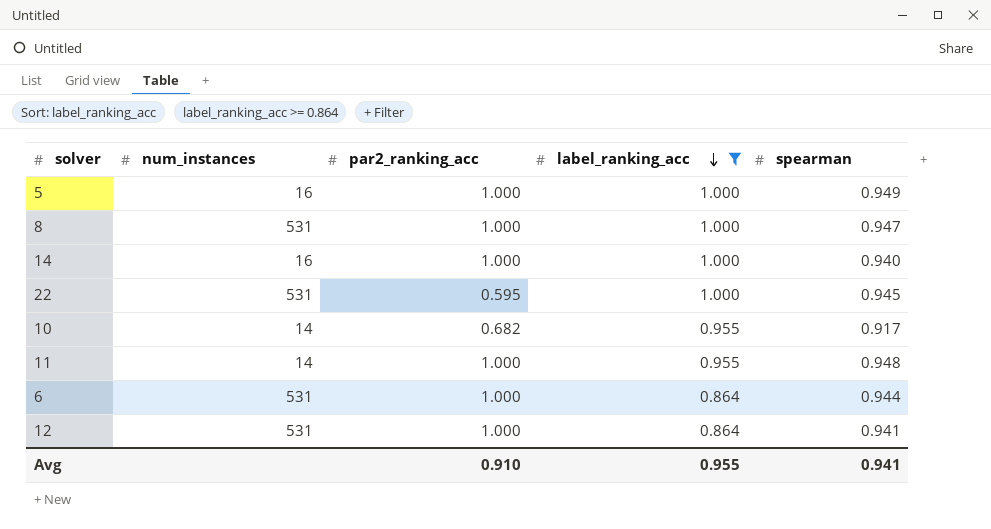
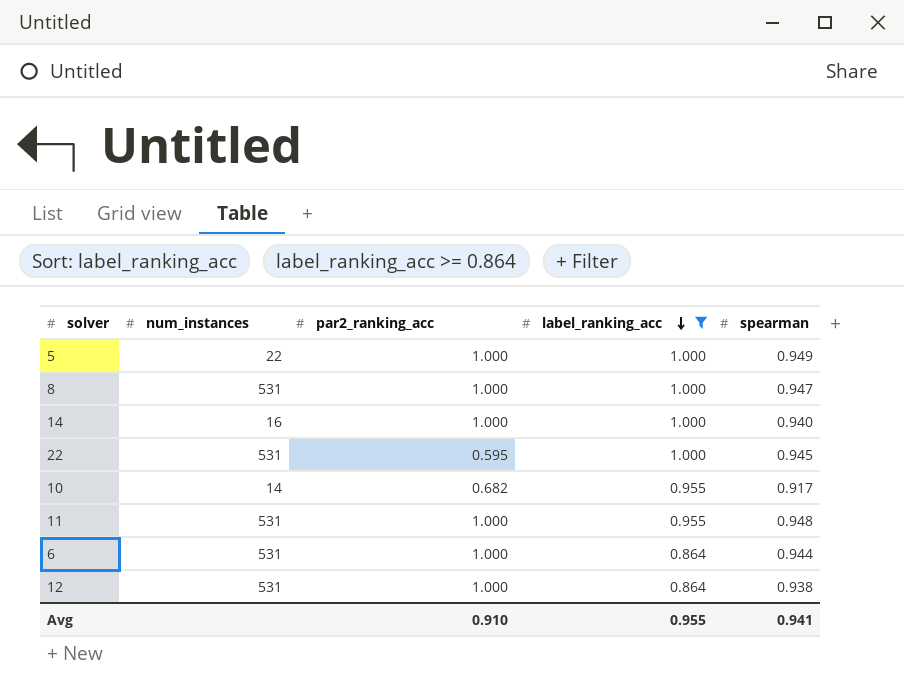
5 | num_instances: 16 -> 22
11 | num_instances: 14 -> 531
12 | spearman: 0.941 -> 0.938

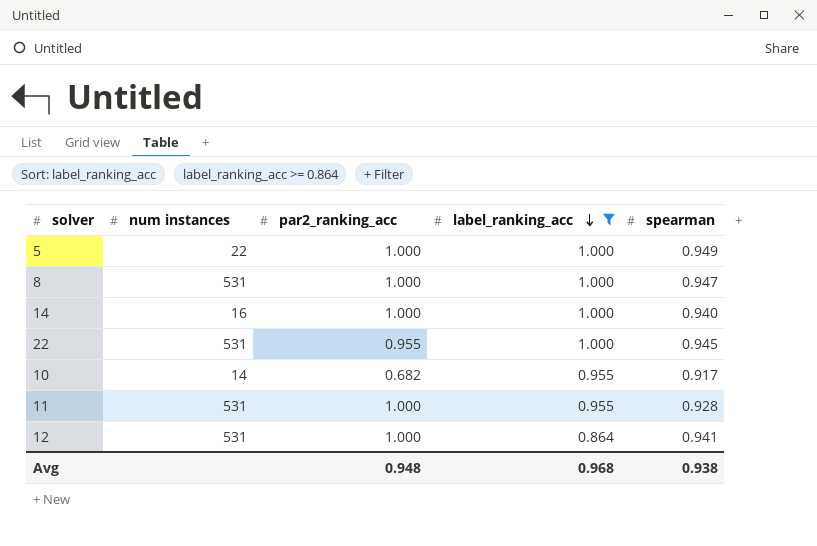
column name: num_instances -> num instances
row 6: 531 | 1.000 | 0.864 | 0.944 -> none
22 | par2_ranking_acc: 0.595 -> 0.955
11 | spearman: 0.948 -> 0.928
12 | spearman: 0.938 -> 0.941
Avg | par2_ranking_acc: 0.910 -> 0.948
Avg | label_ranking_acc: 0.955 -> 0.968
Avg | spearman: 0.941 -> 0.938

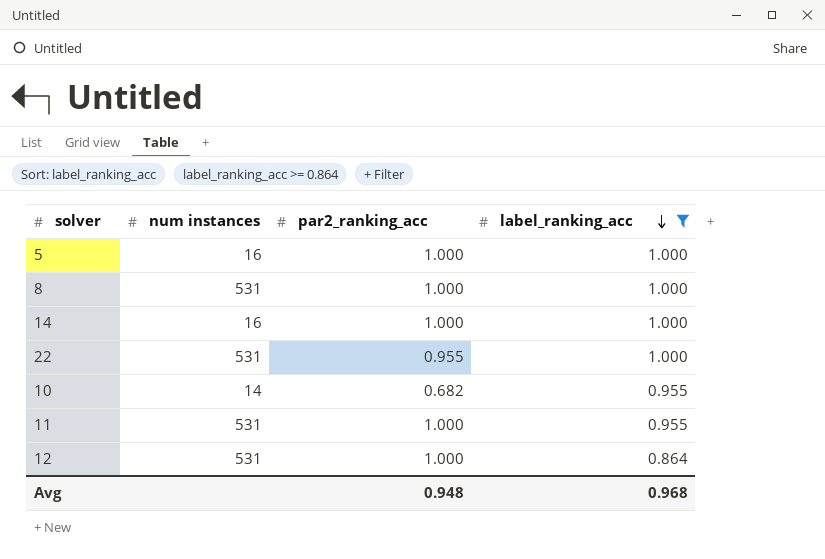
column spearman | position: 5 -> none
5 | num instances: 22 -> 16

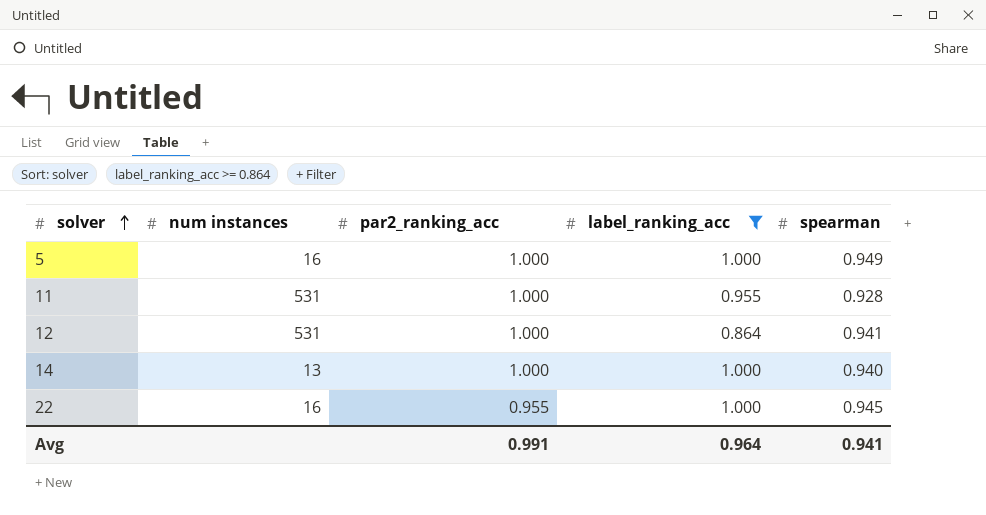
row order: label_ranking_acc descending -> solver ascending
column spearman | position: none -> 5
row 8: 531 | 1.000 | 1.000 -> none
row 10: 14 | 0.682 | 0.955 -> none
14 | num instances: 16 -> 13
22 | num instances: 531 -> 16
Avg | par2_ranking_acc: 0.948 -> 0.991
Avg | label_ranking_acc: 0.968 -> 0.964

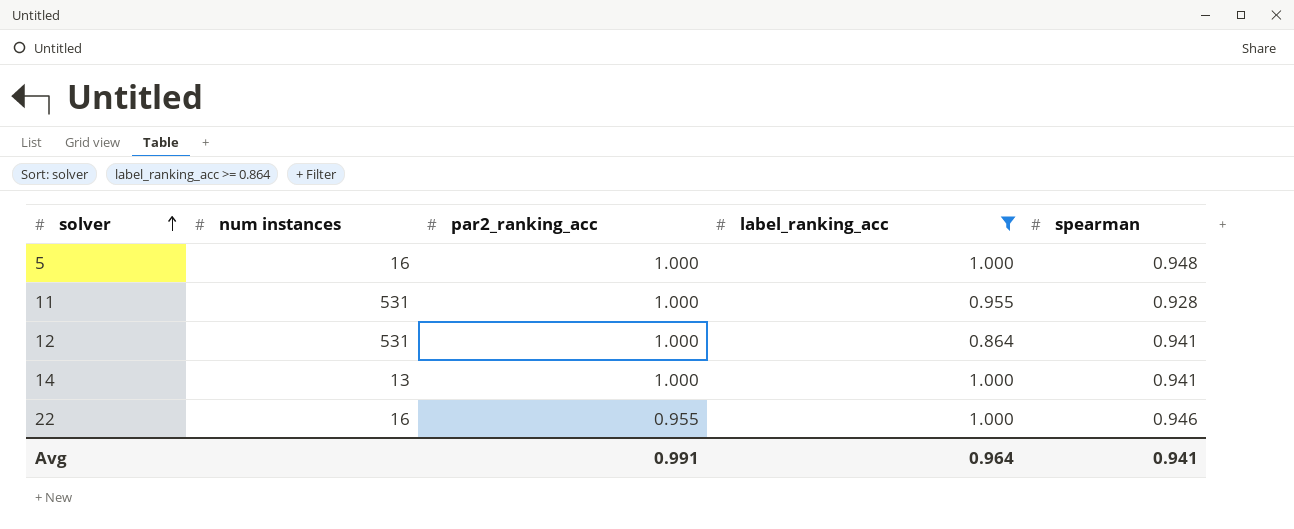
5 | spearman: 0.949 -> 0.948
14 | spearman: 0.940 -> 0.941
22 | spearman: 0.945 -> 0.946

